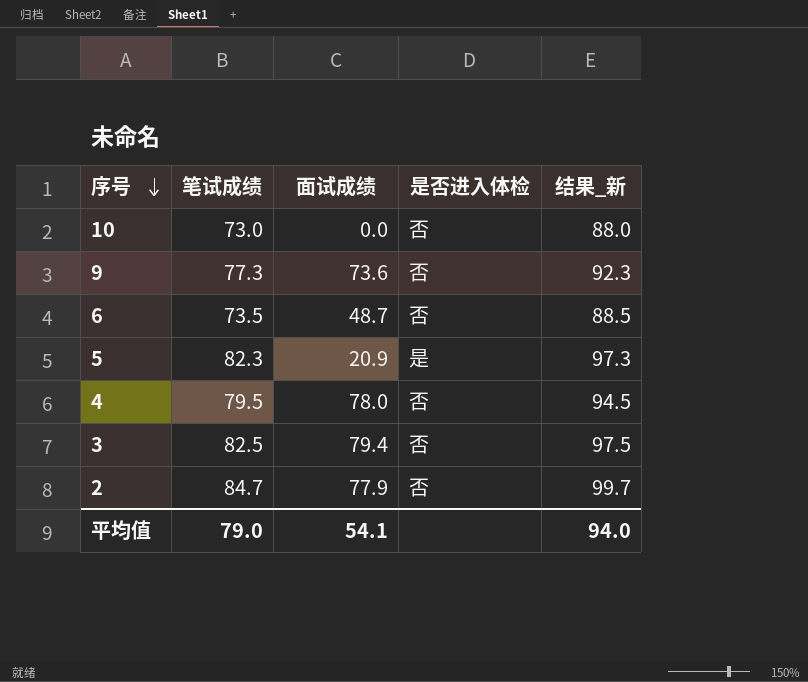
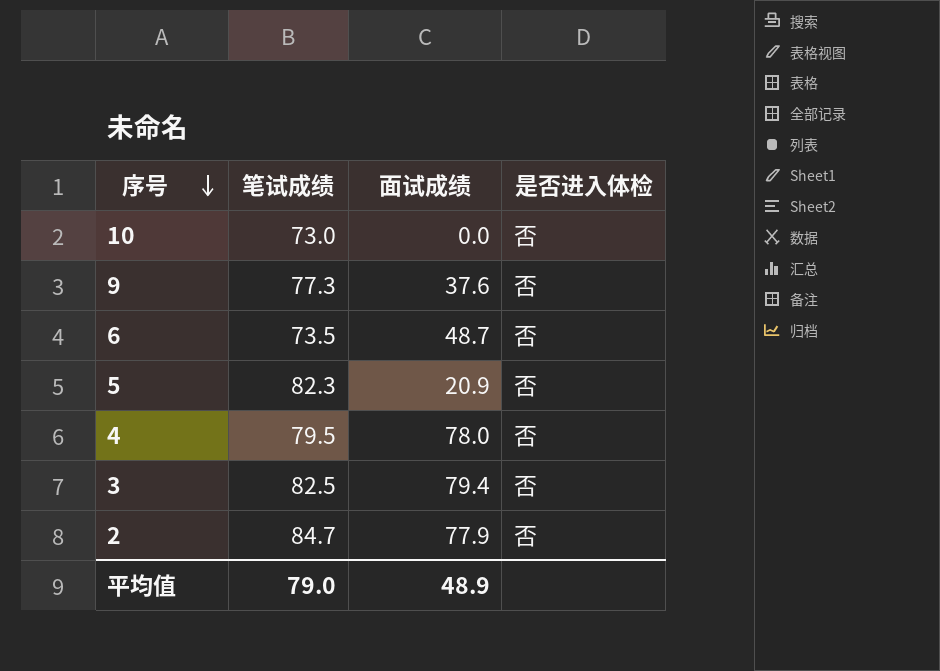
column 结果_新 | formula: [笔试成绩] + 15 -> none
9 | 面试成绩: 73.6 -> 37.6
5 | 是否进入体检: 是 -> 否
平均值 | 面试成绩: 54.1 -> 48.9

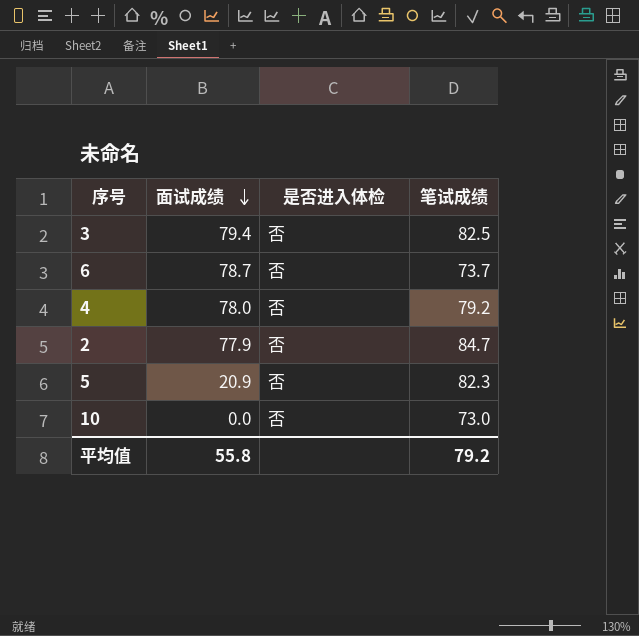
row order: 序号 descending -> 面试成绩 descending
column 笔试成绩 | position: 2 -> 4
row 9: 77.3 | 37.6 | 否 -> none
6 | 面试成绩: 48.7 -> 78.7
6 | 笔试成绩: 73.5 -> 73.7
4 | 笔试成绩: 79.5 -> 79.2
平均值 | 面试成绩: 48.9 -> 55.8
平均值 | 笔试成绩: 79.0 -> 79.2

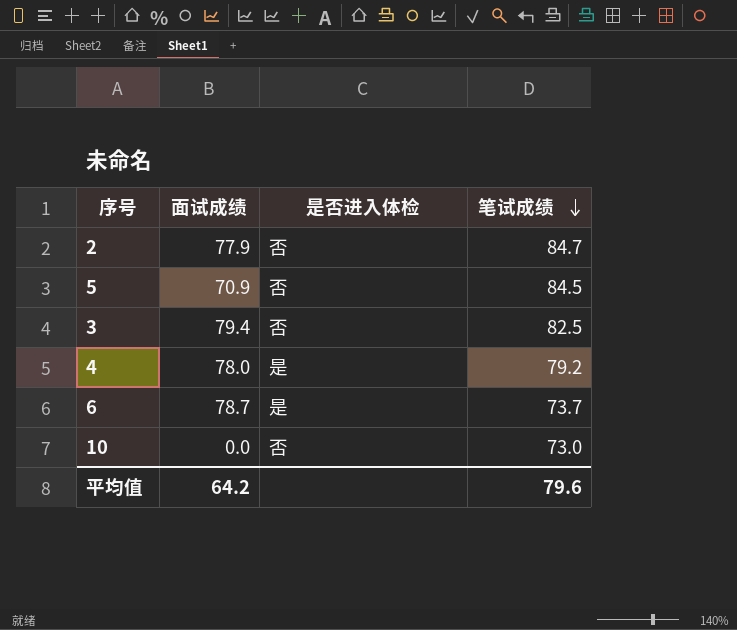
row order: 面试成绩 descending -> 笔试成绩 descending
5 | 面试成绩: 20.9 -> 70.9
5 | 笔试成绩: 82.3 -> 84.5
4 | 是否进入体检: 否 -> 是
6 | 是否进入体检: 否 -> 是
平均值 | 面试成绩: 55.8 -> 64.2
平均值 | 笔试成绩: 79.2 -> 79.6

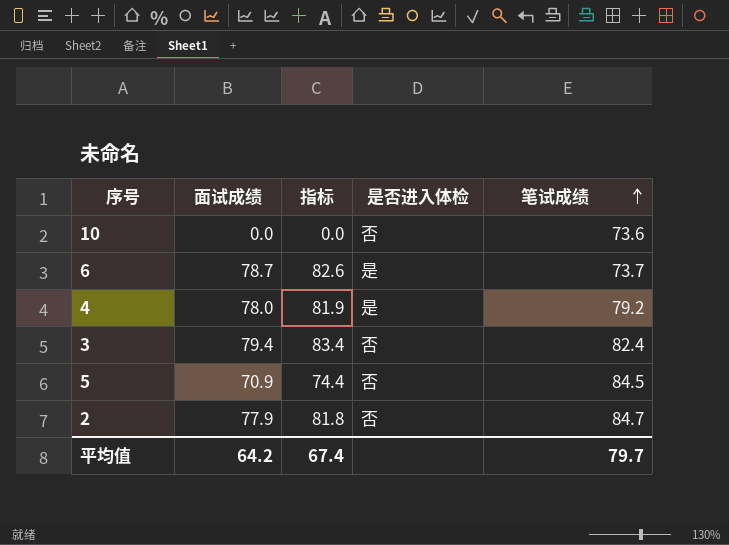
row order: 笔试成绩 descending -> 笔试成绩 ascending
column 指标 | formula: none -> [面试成绩] * 1.05
10 | 笔试成绩: 73.0 -> 73.6
3 | 笔试成绩: 82.5 -> 82.4
平均值 | 笔试成绩: 79.6 -> 79.7

